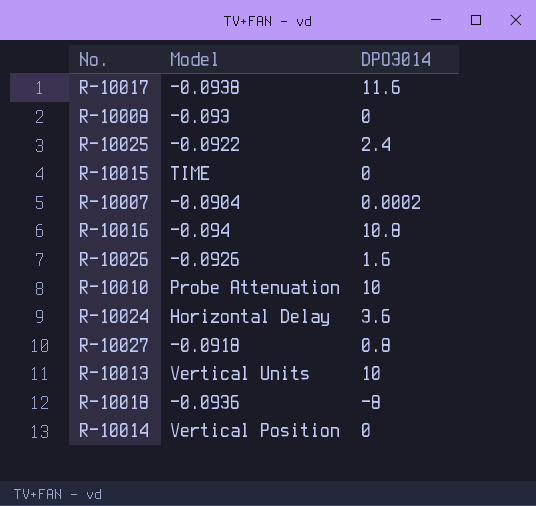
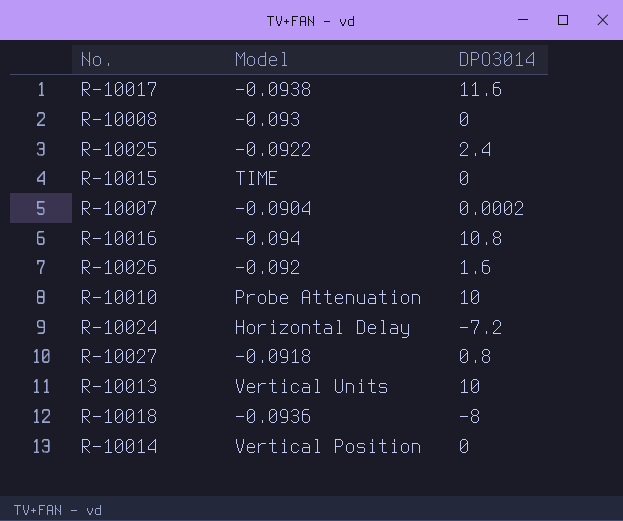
R-10026 | Model: -0.0926 -> -0.092
R-10024 | DPO3014: 3.6 -> -7.2

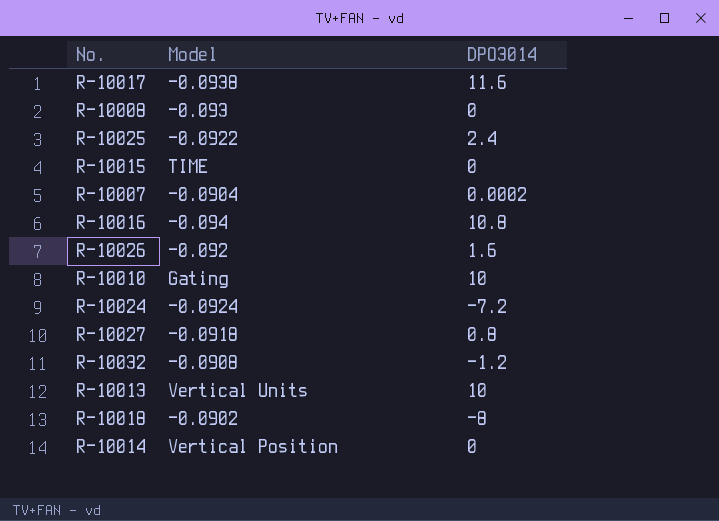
R-10010 | Model: Probe Attenuation -> Gating
R-10024 | Model: Horizontal Delay -> -0.0924
row R-10032: none -> -0.0908 | -1.2
R-10018 | Model: -0.0936 -> -0.0902

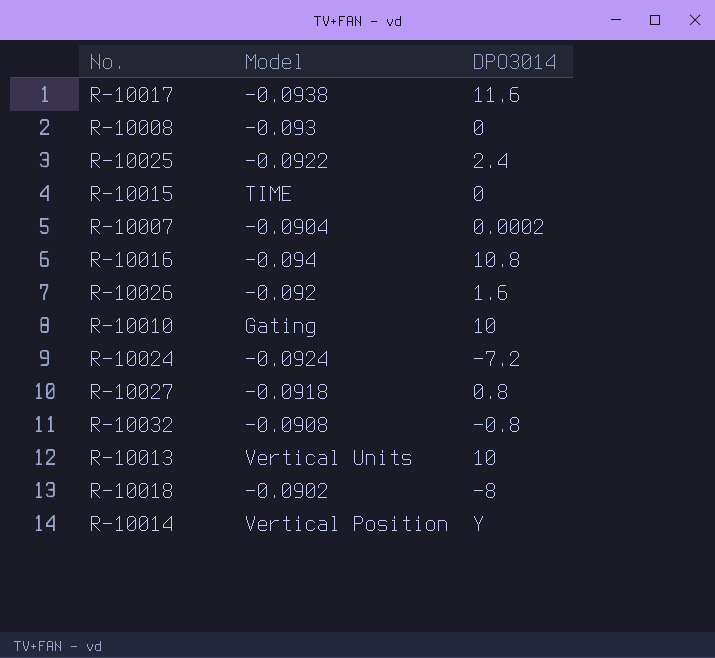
R-10032 | DPO3014: -1.2 -> -0.8
R-10014 | DPO3014: 0 -> Y

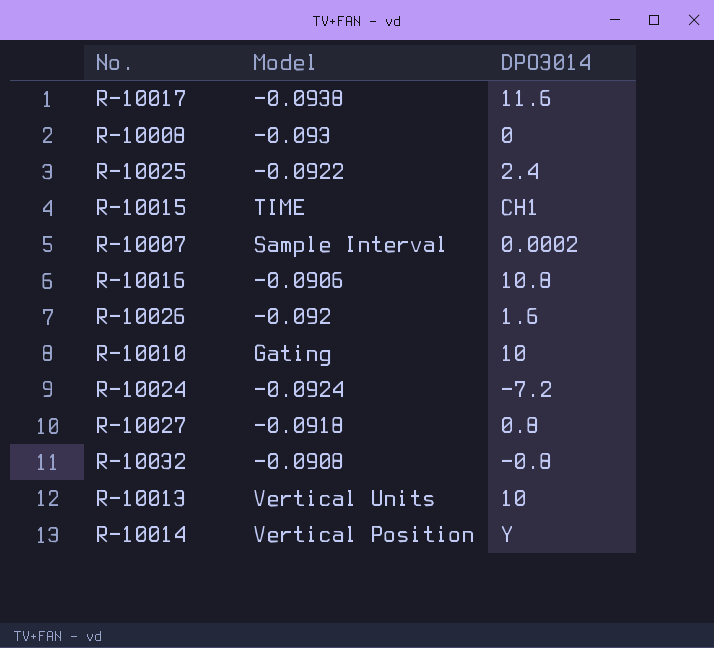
row R-10018: -0.0902 | -8 -> none
R-10015 | DPO3014: 0 -> CH1
R-10007 | Model: -0.0904 -> Sample Interval
R-10016 | Model: -0.094 -> -0.0906

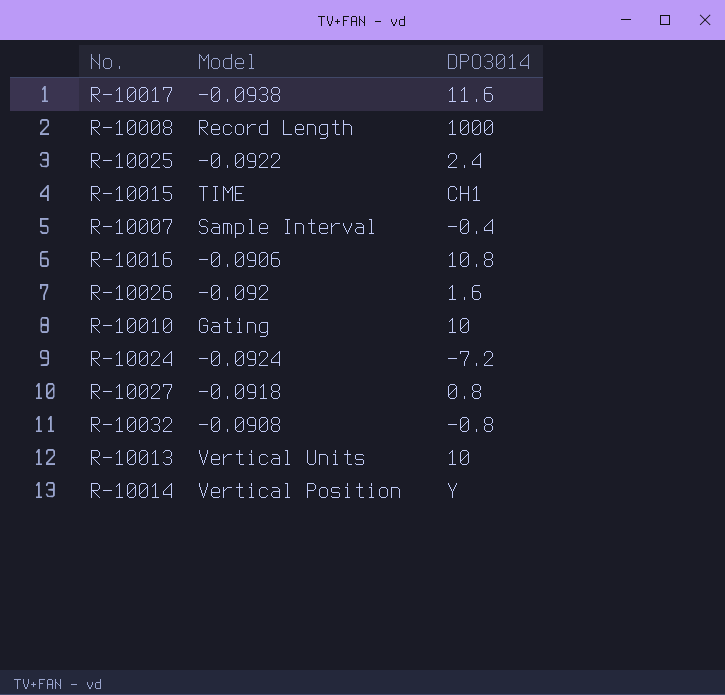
R-10008 | Model: -0.093 -> Record Length
R-10008 | DPO3014: 0 -> 1000
R-10007 | DPO3014: 0.0002 -> -0.4

